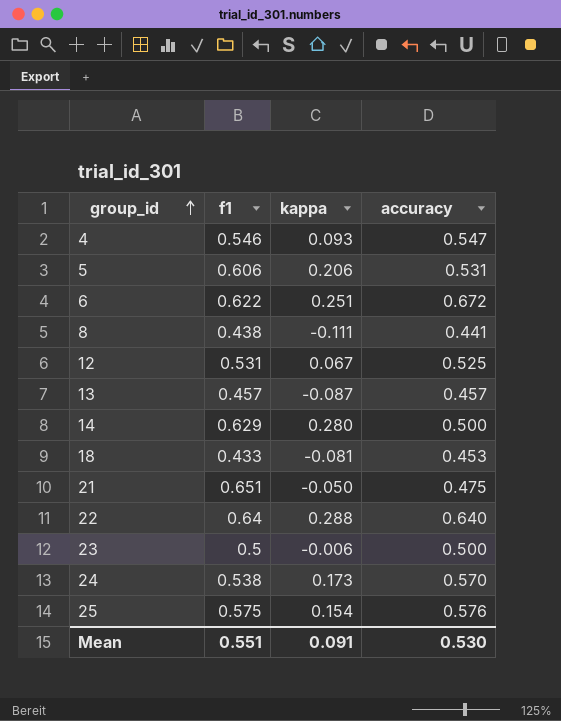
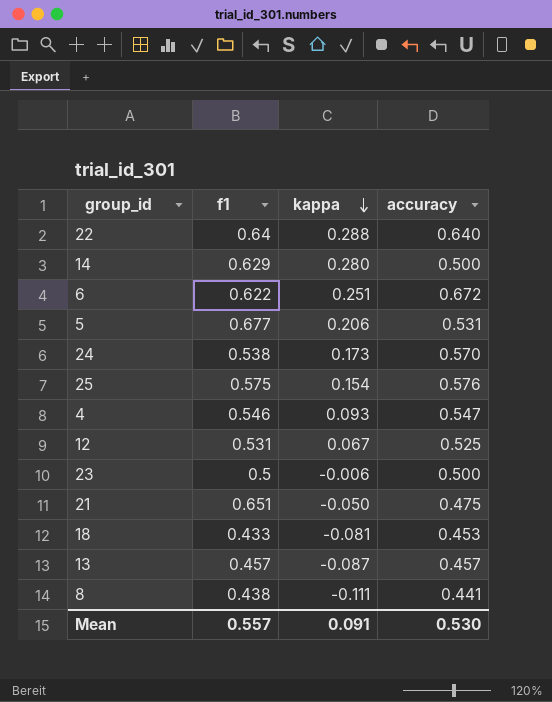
row order: group_id ascending -> kappa descending
5 | f1: 0.606 -> 0.677
Mean | f1: 0.551 -> 0.557

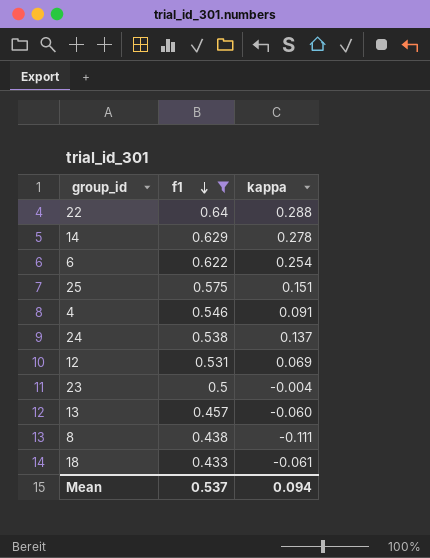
filter: none -> f1 <= 0.64
row order: kappa descending -> f1 descending
column accuracy | position: 4 -> none
14 | kappa: 0.280 -> 0.278
6 | kappa: 0.251 -> 0.254
25 | kappa: 0.154 -> 0.151
4 | kappa: 0.093 -> 0.091
24 | kappa: 0.173 -> 0.137
12 | kappa: 0.067 -> 0.069
23 | kappa: -0.006 -> -0.004
13 | kappa: -0.087 -> -0.060
18 | kappa: -0.081 -> -0.061
Mean | f1: 0.557 -> 0.537
Mean | kappa: 0.091 -> 0.094

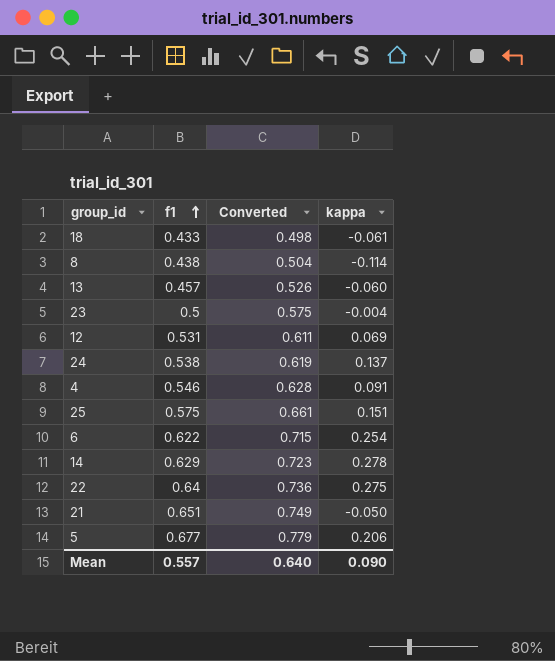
filter: f1 <= 0.64 -> none
row order: f1 descending -> f1 ascending
column Converted | formula: none -> [f1] * 1.15
8 | kappa: -0.111 -> -0.114
22 | kappa: 0.288 -> 0.275
Mean | f1: 0.537 -> 0.557
Mean | kappa: 0.094 -> 0.090

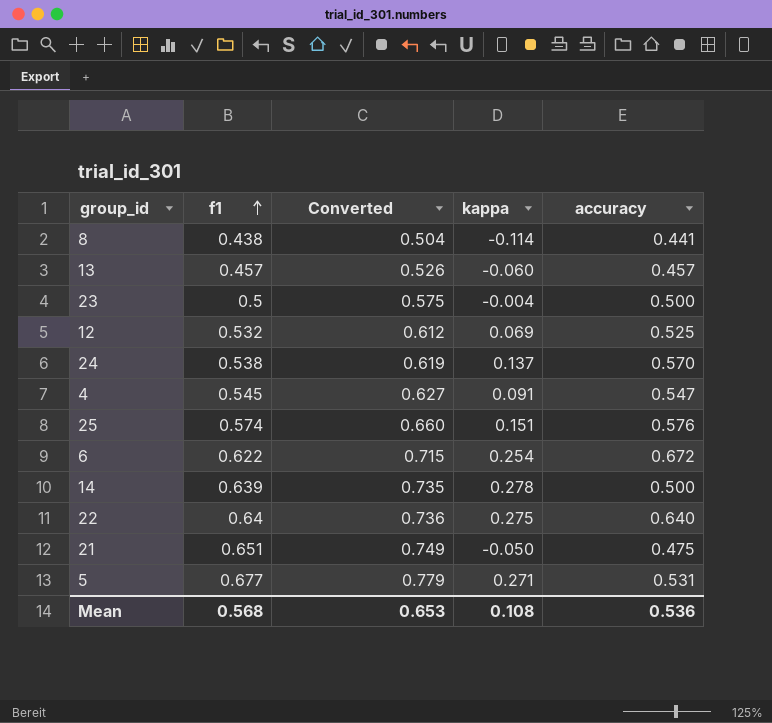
column accuracy | position: none -> 5
row 18: 0.433 | 0.498 | -0.061 -> none
12 | f1: 0.531 -> 0.532
12 | Converted: 0.611 -> 0.612
4 | f1: 0.546 -> 0.545
4 | Converted: 0.628 -> 0.627
25 | f1: 0.575 -> 0.574
25 | Converted: 0.661 -> 0.660
14 | f1: 0.629 -> 0.639
14 | Converted: 0.723 -> 0.735
5 | kappa: 0.206 -> 0.271
Mean | f1: 0.557 -> 0.568
Mean | Converted: 0.640 -> 0.653
Mean | kappa: 0.090 -> 0.108

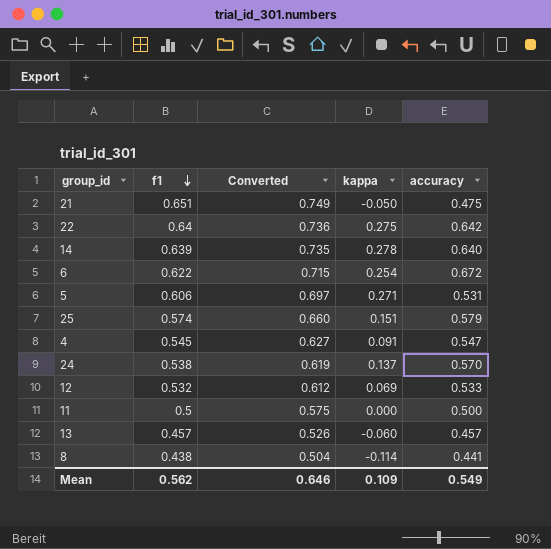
row order: f1 ascending -> f1 descending
row 23: 0.5 | 0.575 | -0.004 | 0.500 -> none
22 | accuracy: 0.640 -> 0.642
14 | accuracy: 0.500 -> 0.640
5 | f1: 0.677 -> 0.606
5 | Converted: 0.779 -> 0.697
25 | accuracy: 0.576 -> 0.579
12 | accuracy: 0.525 -> 0.533
row 11: none -> 0.5 | 0.575 | 0.000 | 0.500
Mean | f1: 0.568 -> 0.562
Mean | Converted: 0.653 -> 0.646
Mean | kappa: 0.108 -> 0.109
Mean | accuracy: 0.536 -> 0.549

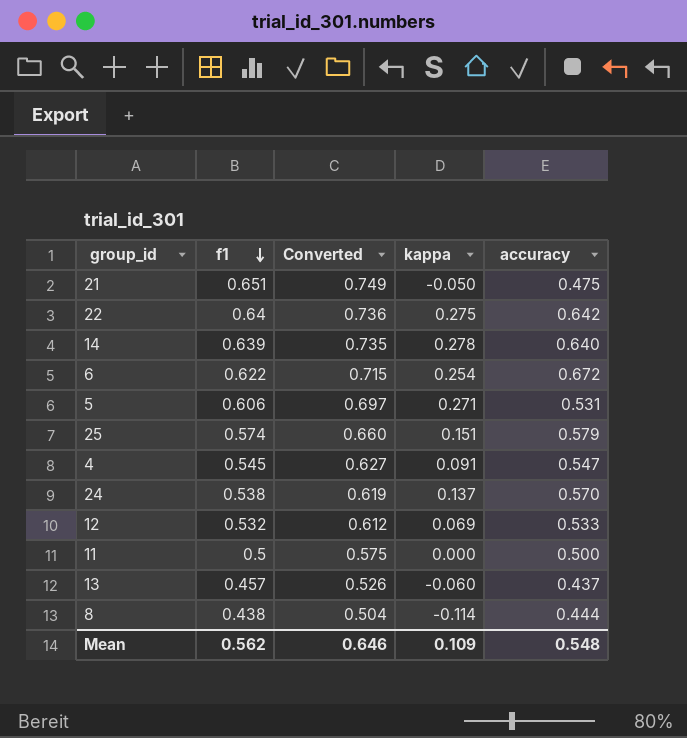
13 | accuracy: 0.457 -> 0.437
8 | accuracy: 0.441 -> 0.444
Mean | accuracy: 0.549 -> 0.548

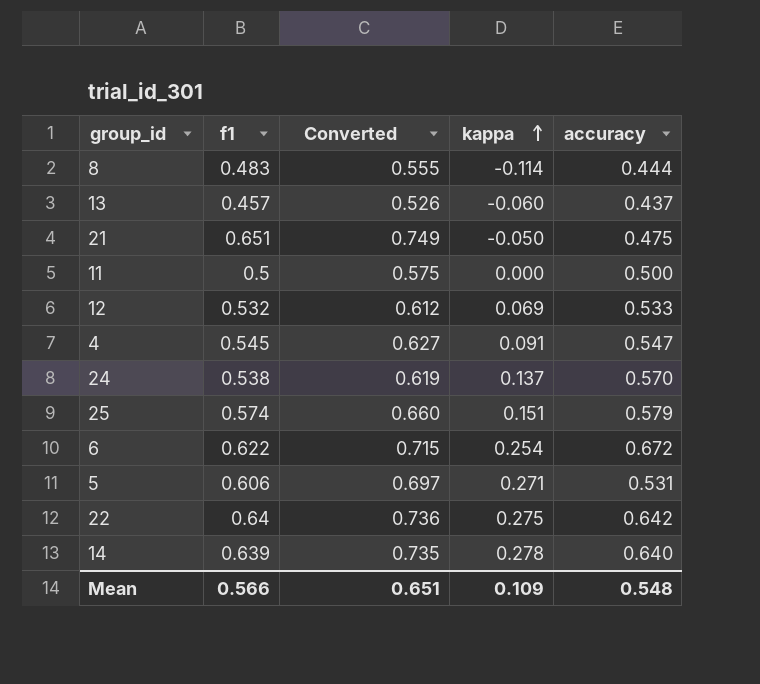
row order: f1 descending -> kappa ascending
8 | f1: 0.438 -> 0.483
8 | Converted: 0.504 -> 0.555
Mean | f1: 0.562 -> 0.566
Mean | Converted: 0.646 -> 0.651

